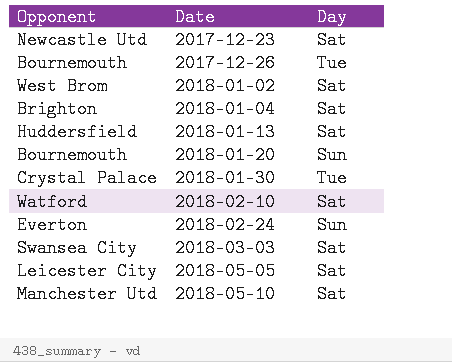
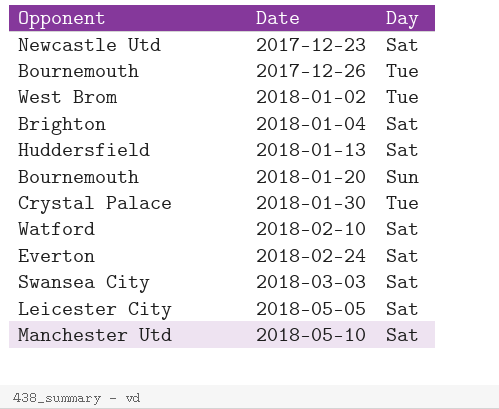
2018-01-02 | Day: Sat -> Tue
2018-02-24 | Day: Sun -> Sat

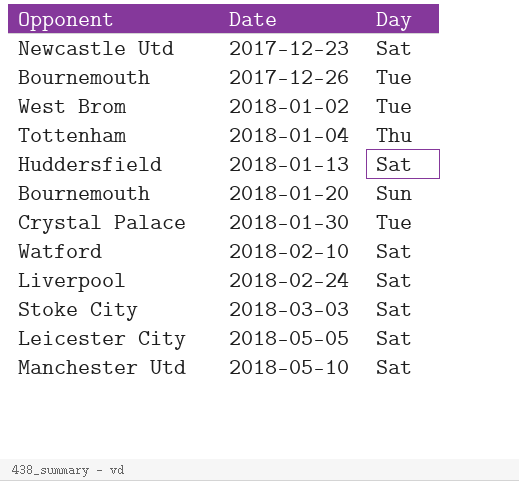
2018-01-04 | Opponent: Brighton -> Tottenham
2018-01-04 | Day: Sat -> Thu
2018-02-24 | Opponent: Everton -> Liverpool
2018-03-03 | Opponent: Swansea City -> Stoke City

